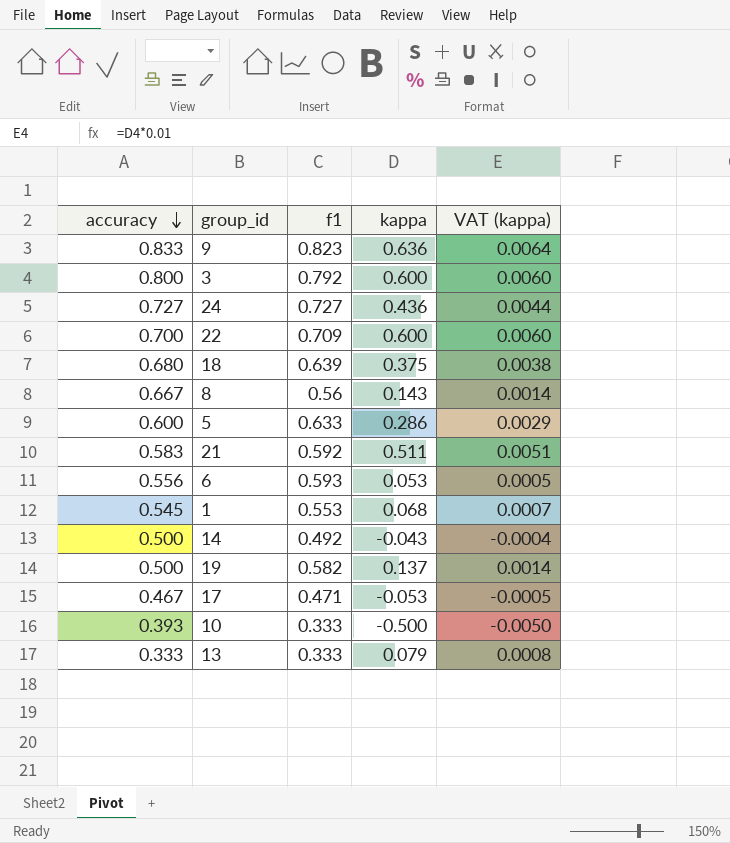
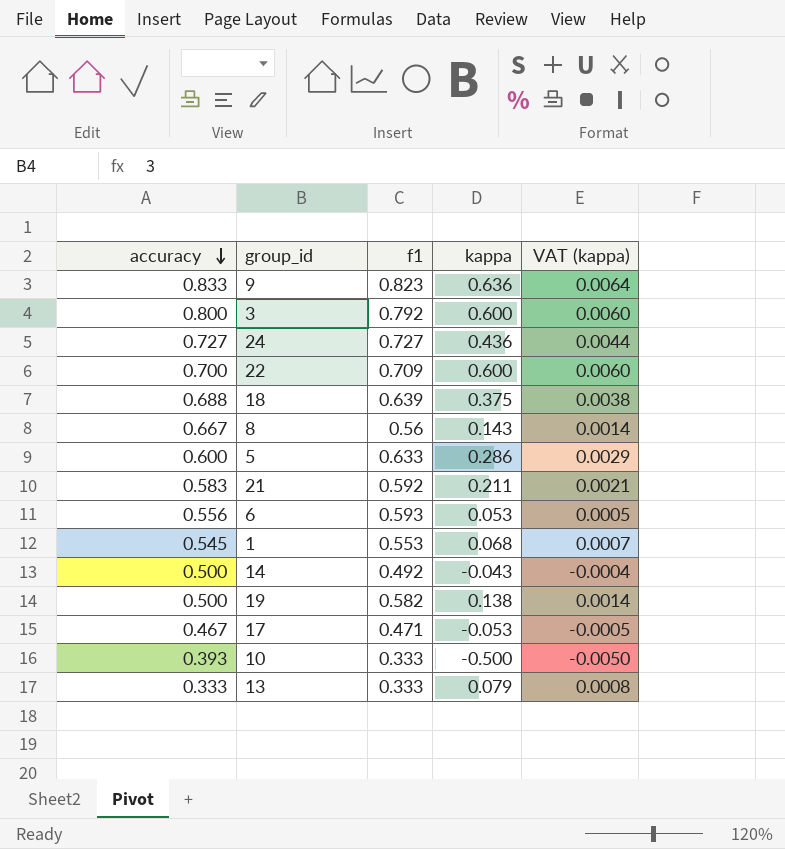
18 | accuracy: 0.680 -> 0.688
21 | kappa: 0.511 -> 0.211
21 | VAT (kappa): 0.0051 -> 0.0021
19 | kappa: 0.137 -> 0.138

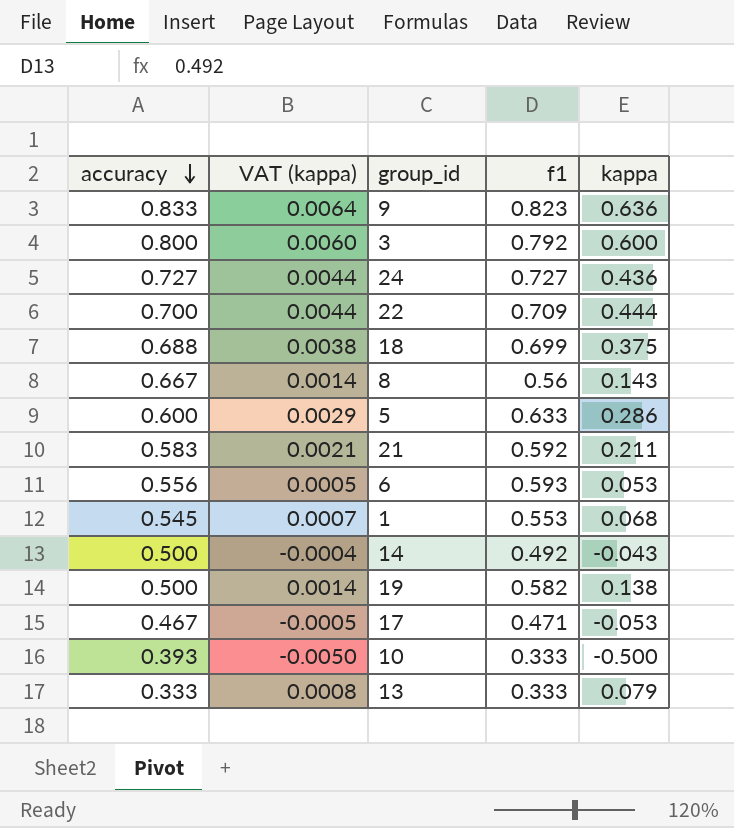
column VAT (kappa) | position: 5 -> 2
22 | VAT (kappa): 0.0060 -> 0.0044
22 | kappa: 0.600 -> 0.444
18 | f1: 0.639 -> 0.699

